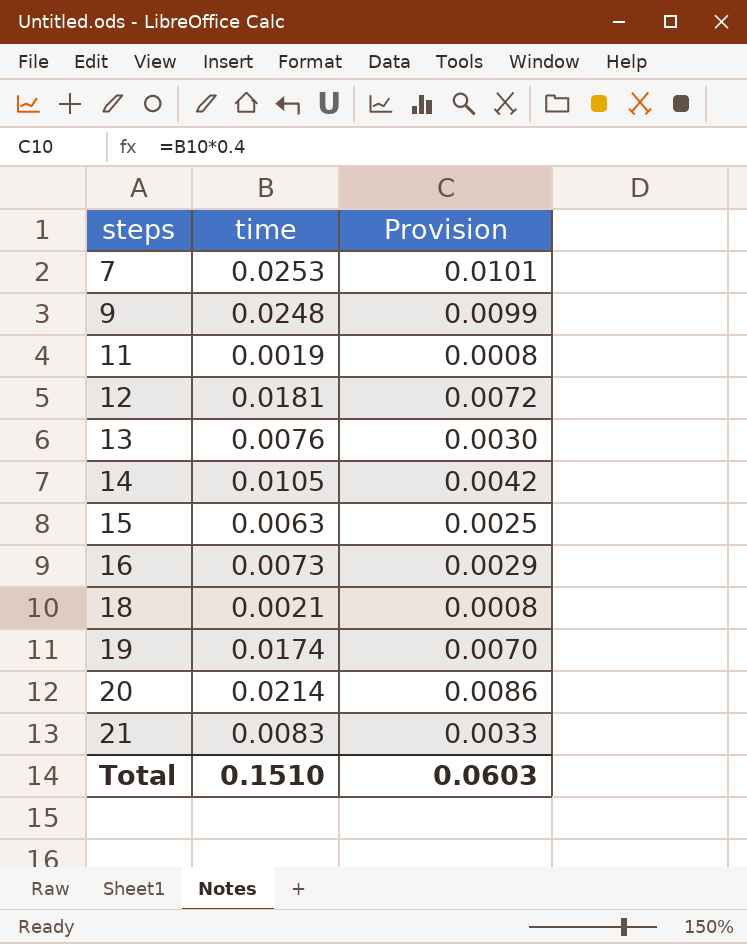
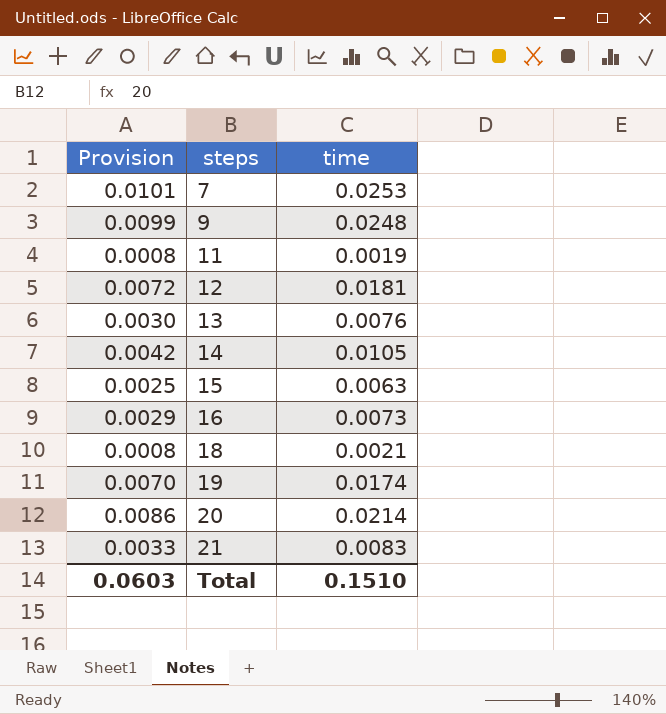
column Provision | position: 3 -> 1

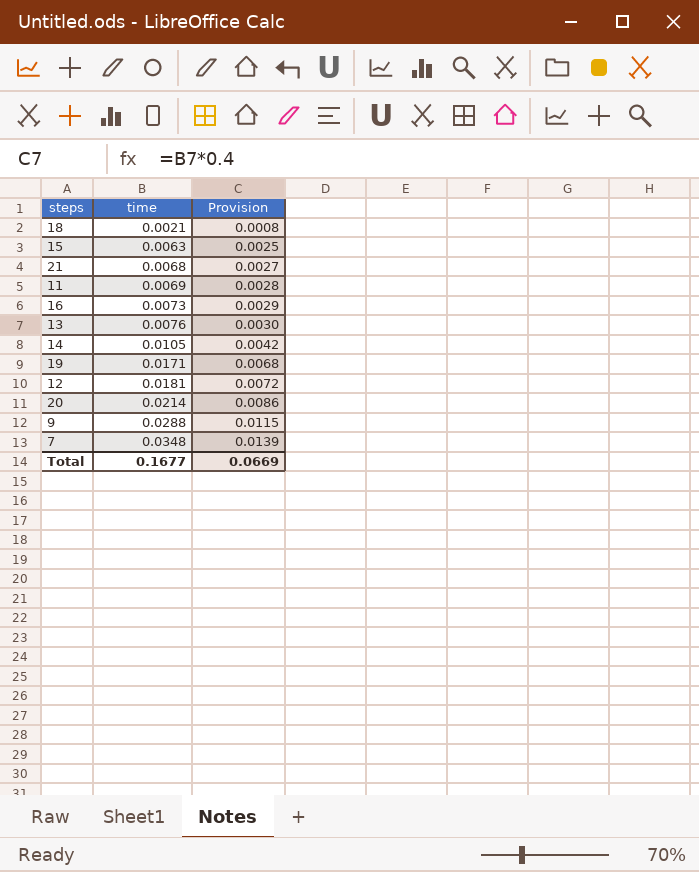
row order: steps ascending -> time ascending
column Provision | position: 1 -> 3
21 | time: 0.0083 -> 0.0068
21 | Provision: 0.0033 -> 0.0027
11 | time: 0.0019 -> 0.0069
11 | Provision: 0.0008 -> 0.0028
19 | time: 0.0174 -> 0.0171
19 | Provision: 0.0070 -> 0.0068
9 | time: 0.0248 -> 0.0288
9 | Provision: 0.0099 -> 0.0115
7 | time: 0.0253 -> 0.0348
7 | Provision: 0.0101 -> 0.0139
Total | time: 0.1510 -> 0.1677
Total | Provision: 0.0603 -> 0.0669

